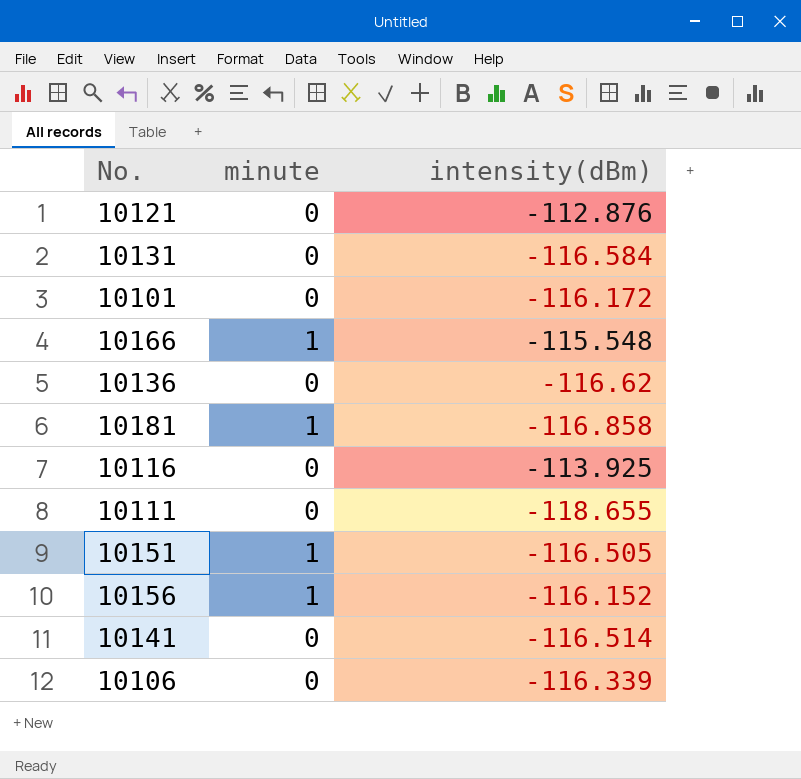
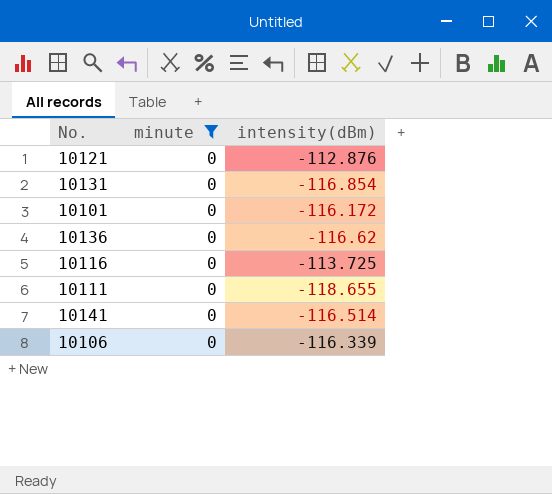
filter: none -> minute = 0
10131 | intensity(dBm): -116.584 -> -116.854
10116 | intensity(dBm): -113.925 -> -113.725

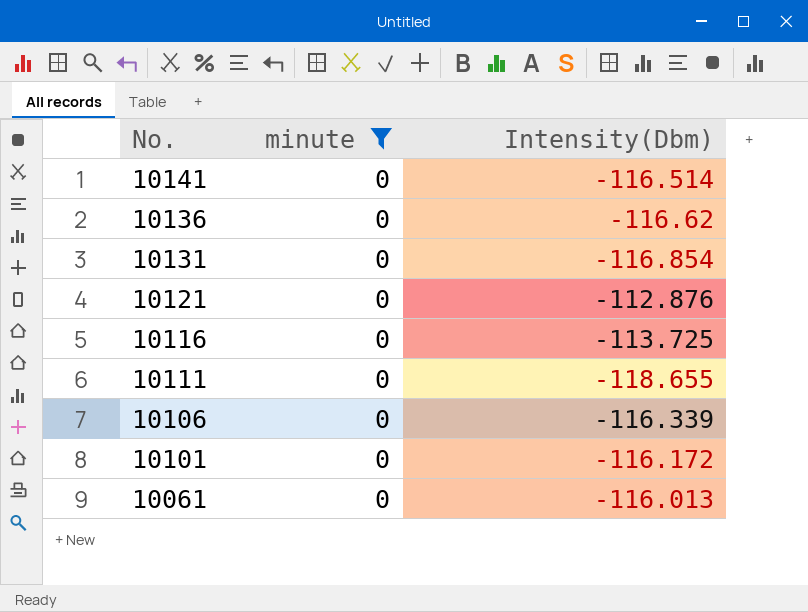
row order: none -> No. descending
column name: intensity(dBm) -> Intensity(Dbm)
row 10061: none -> 0 | -116.013

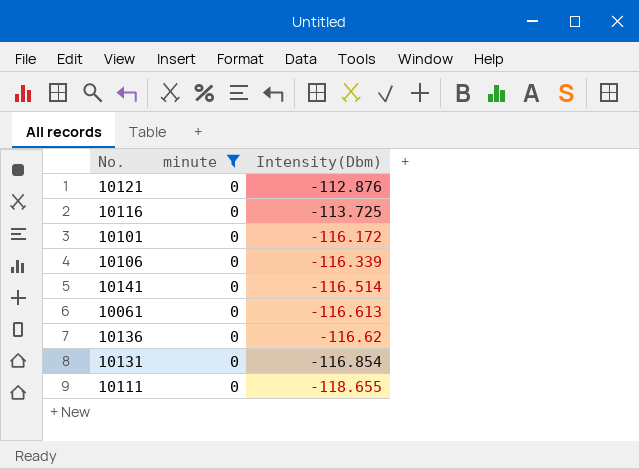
row order: No. descending -> Intensity(Dbm) descending
10061 | Intensity(Dbm): -116.013 -> -116.613

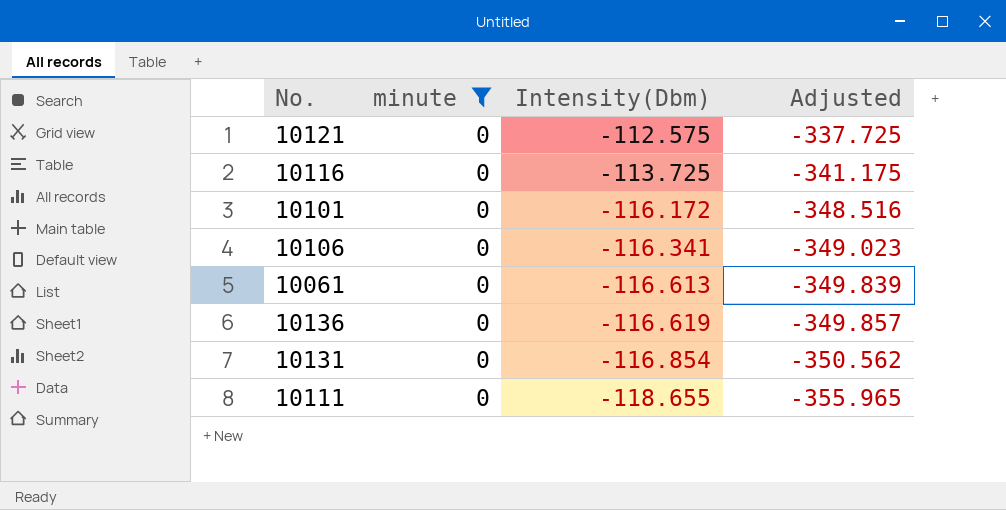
column Adjusted | formula: none -> [Intensity(Dbm)] * 3
row 10141: 0 | -116.514 -> none
10121 | Intensity(Dbm): -112.876 -> -112.575
10106 | Intensity(Dbm): -116.339 -> -116.341
10136 | Intensity(Dbm): -116.62 -> -116.619

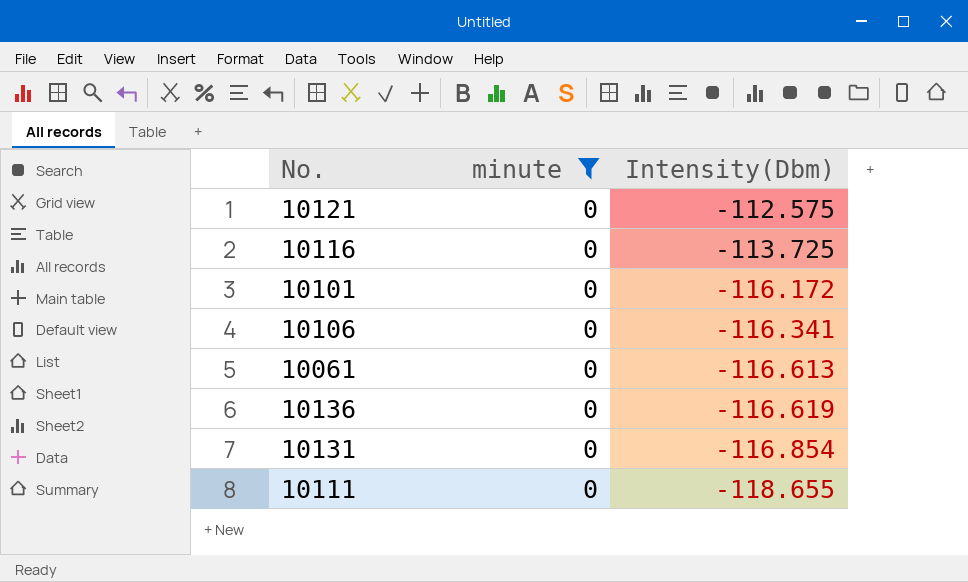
column Adjusted | formula: [Intensity(Dbm)] * 3 -> none

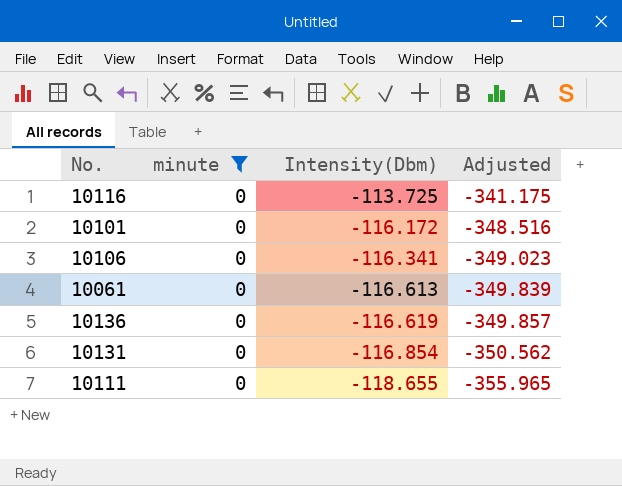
column Adjusted | formula: none -> [Intensity(Dbm)] * 3
row 10121: 0 | -112.575 -> none

